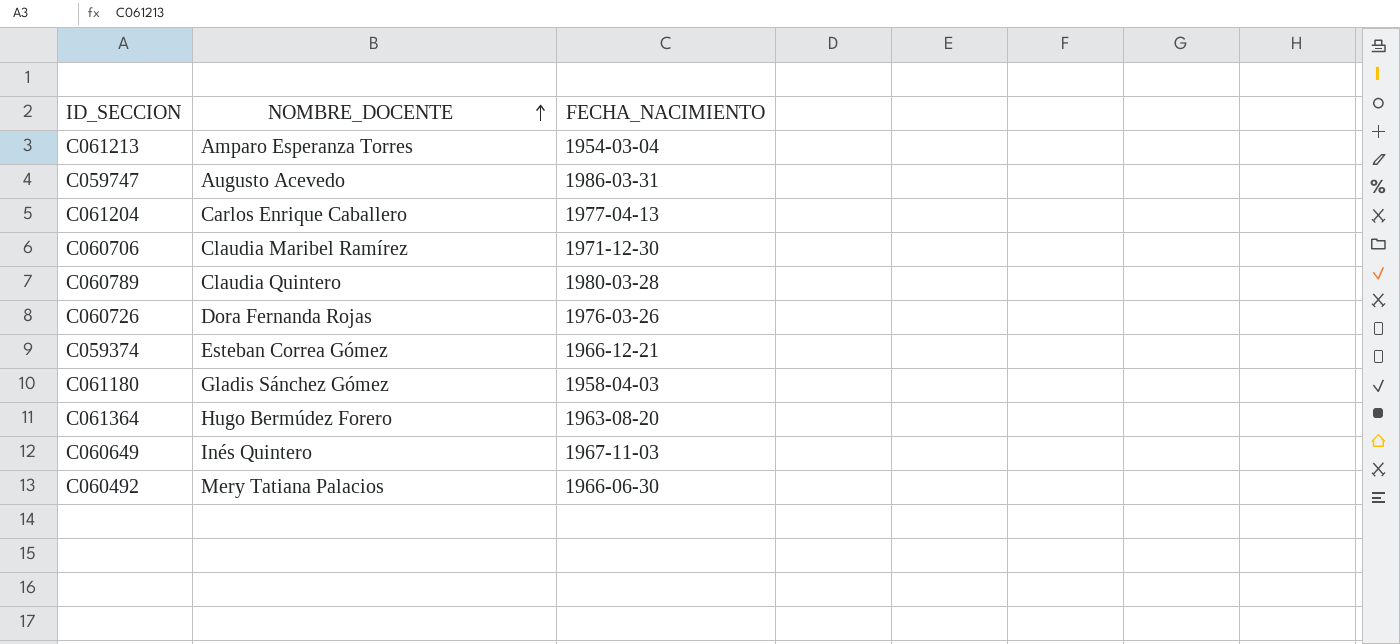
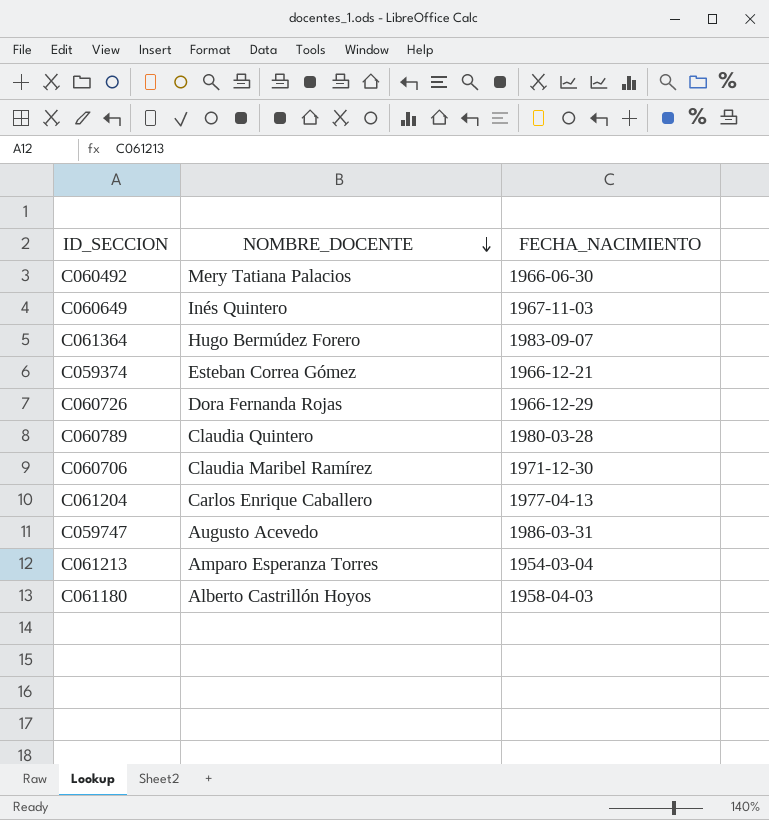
row order: NOMBRE_DOCENTE ascending -> NOMBRE_DOCENTE descending
C061364 | FECHA_NACIMIENTO: 1963-08-20 -> 1983-09-07
C060726 | FECHA_NACIMIENTO: 1976-03-26 -> 1966-12-29
C061180 | NOMBRE_DOCENTE: Gladis Sánchez Gómez -> Alberto Castrillón Hoyos

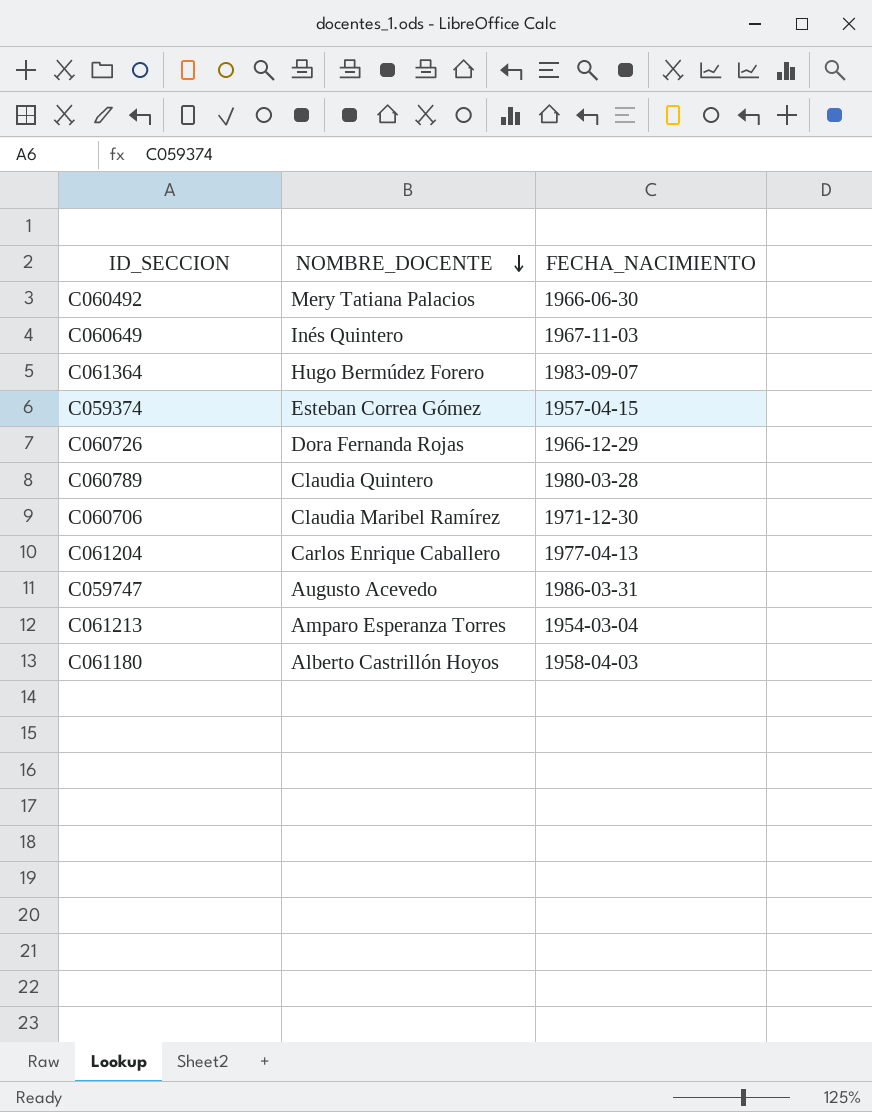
C059374 | FECHA_NACIMIENTO: 1966-12-21 -> 1957-04-15

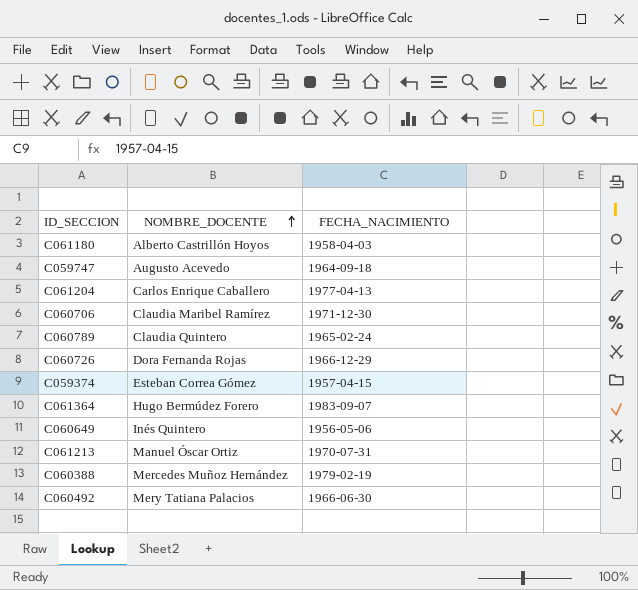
row order: NOMBRE_DOCENTE descending -> NOMBRE_DOCENTE ascending
C059747 | FECHA_NACIMIENTO: 1986-03-31 -> 1964-09-18
C060789 | FECHA_NACIMIENTO: 1980-03-28 -> 1965-02-24
C060649 | FECHA_NACIMIENTO: 1967-11-03 -> 1956-05-06
C061213 | NOMBRE_DOCENTE: Amparo Esperanza Torres -> Manuel Óscar Ortiz
C061213 | FECHA_NACIMIENTO: 1954-03-04 -> 1970-07-31
row C060388: none -> Mercedes Muñoz Hernández | 1979-02-19

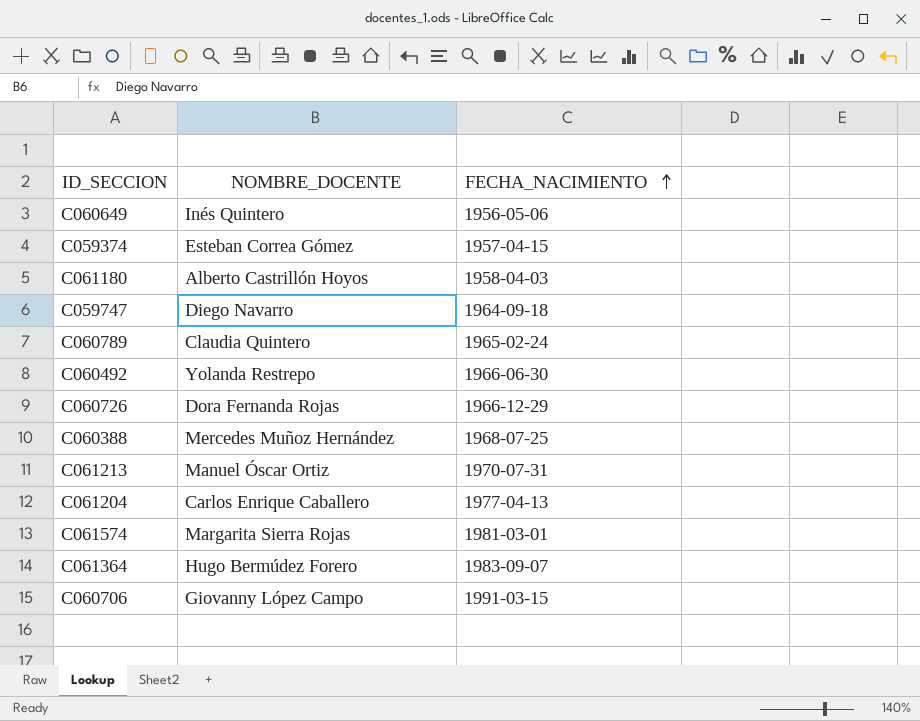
row order: NOMBRE_DOCENTE ascending -> FECHA_NACIMIENTO ascending
C059747 | NOMBRE_DOCENTE: Augusto Acevedo -> Diego Navarro
C060492 | NOMBRE_DOCENTE: Mery Tatiana Palacios -> Yolanda Restrepo
C060388 | FECHA_NACIMIENTO: 1979-02-19 -> 1968-07-25
row C061574: none -> Margarita Sierra Rojas | 1981-03-01
C060706 | NOMBRE_DOCENTE: Claudia Maribel Ramírez -> Giovanny López Campo
C060706 | FECHA_NACIMIENTO: 1971-12-30 -> 1991-03-15

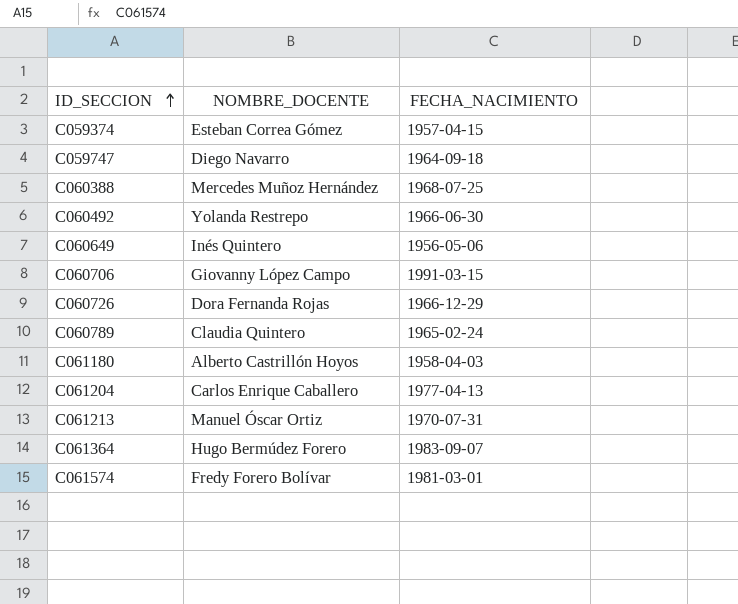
row order: FECHA_NACIMIENTO ascending -> ID_SECCION ascending
C061574 | NOMBRE_DOCENTE: Margarita Sierra Rojas -> Fredy Forero Bolívar

